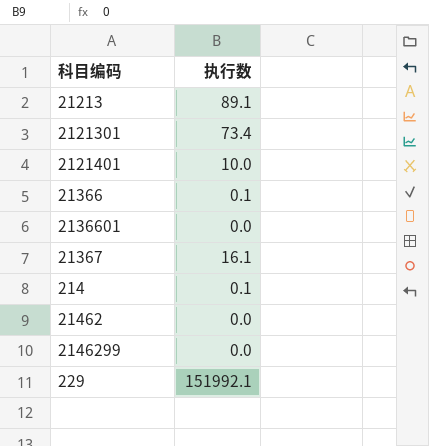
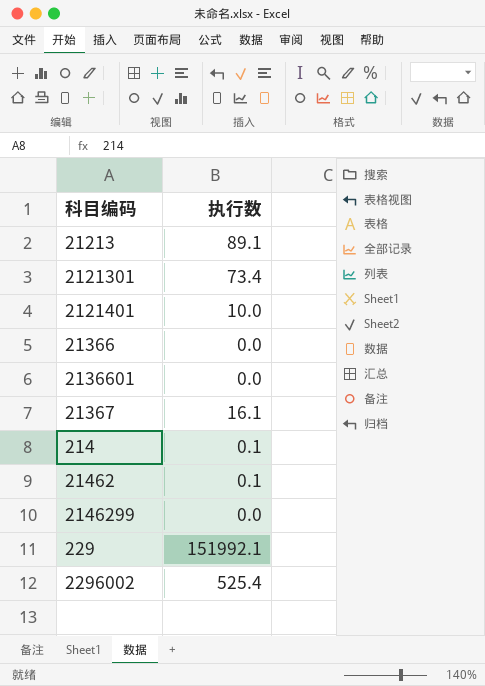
21366 | 执行数: 0.1 -> 0.0
21462 | 执行数: 0.0 -> 0.1
row 2296002: none -> 525.4

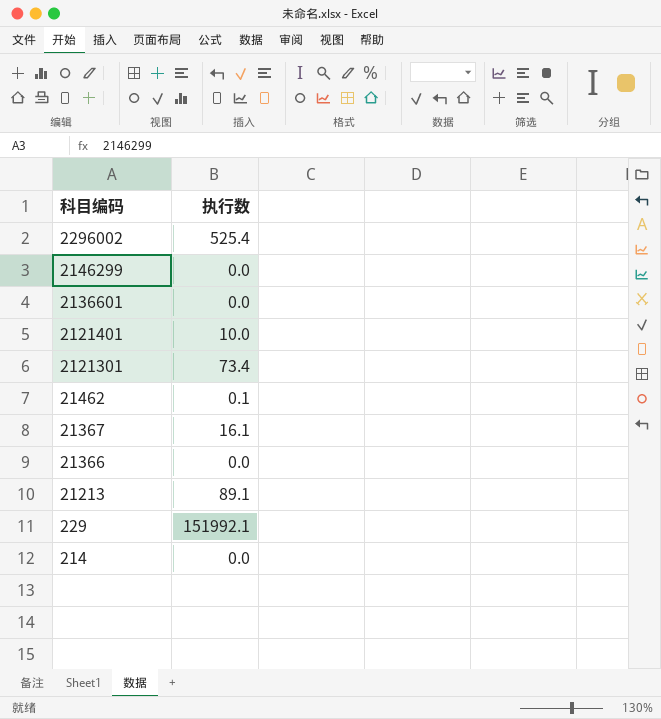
row order: none -> 科目编码 descending
214 | 执行数: 0.1 -> 0.0

